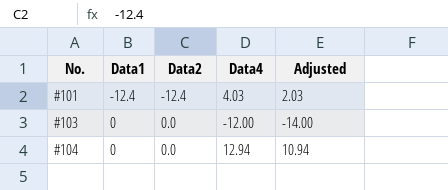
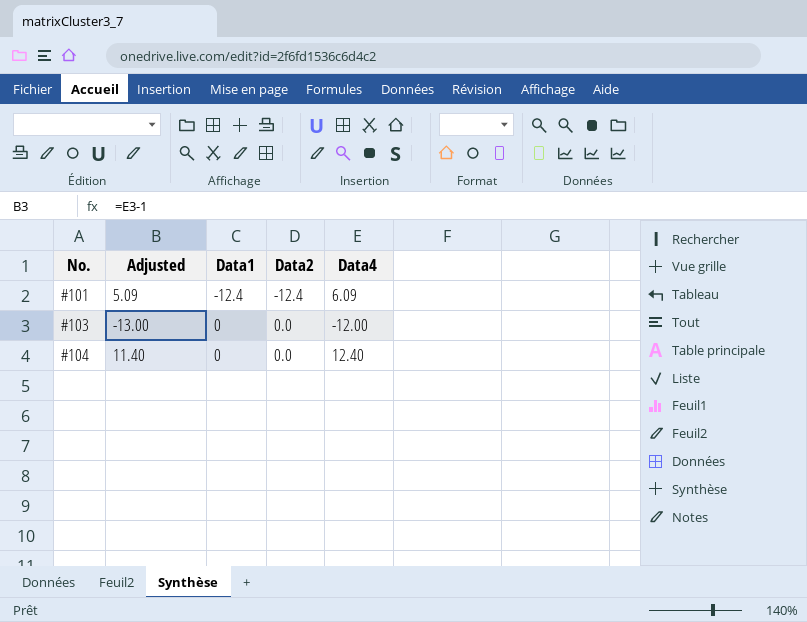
column Adjusted | formula: [Data4] - 2 -> [Data4] - 1
column Adjusted | position: 5 -> 2
#101 | Data4: 4.03 -> 6.09
#104 | Data4: 12.94 -> 12.40

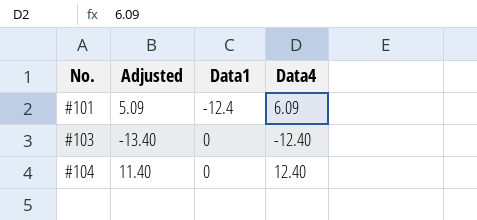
column Data2 | position: 4 -> none
#103 | Adjusted: -13.00 -> -13.40
#103 | Data4: -12.00 -> -12.40

